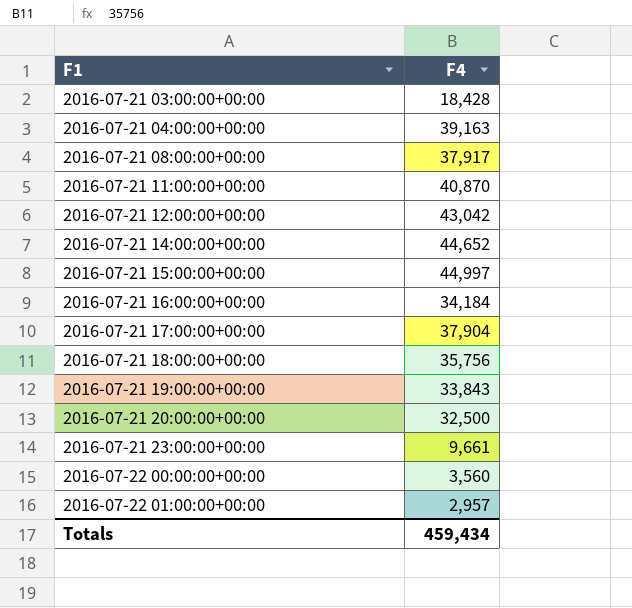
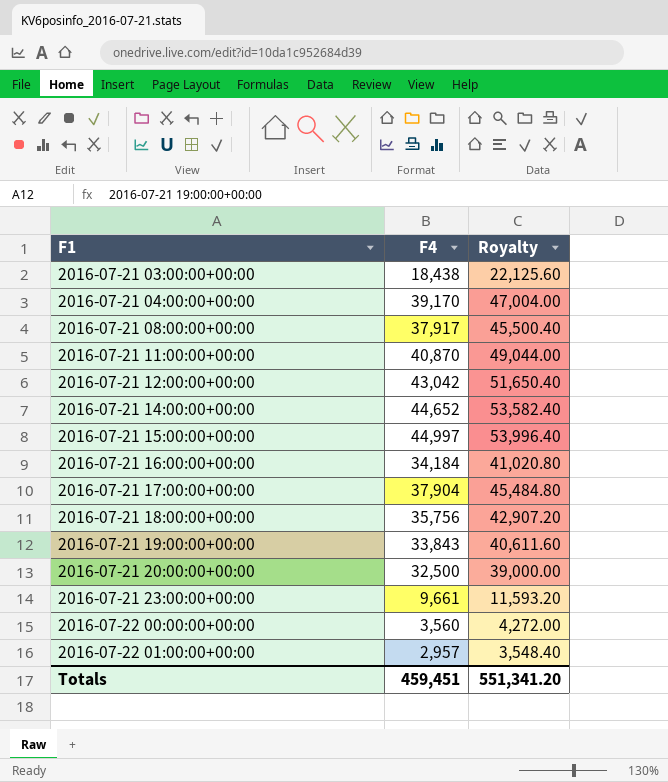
column Royalty | formula: none -> [F4] * 1.2
2016-07-21 03:00:00+00:00 | F4: 18,428 -> 18,438
2016-07-21 04:00:00+00:00 | F4: 39,163 -> 39,170
Totals | F4: 459,434 -> 459,451

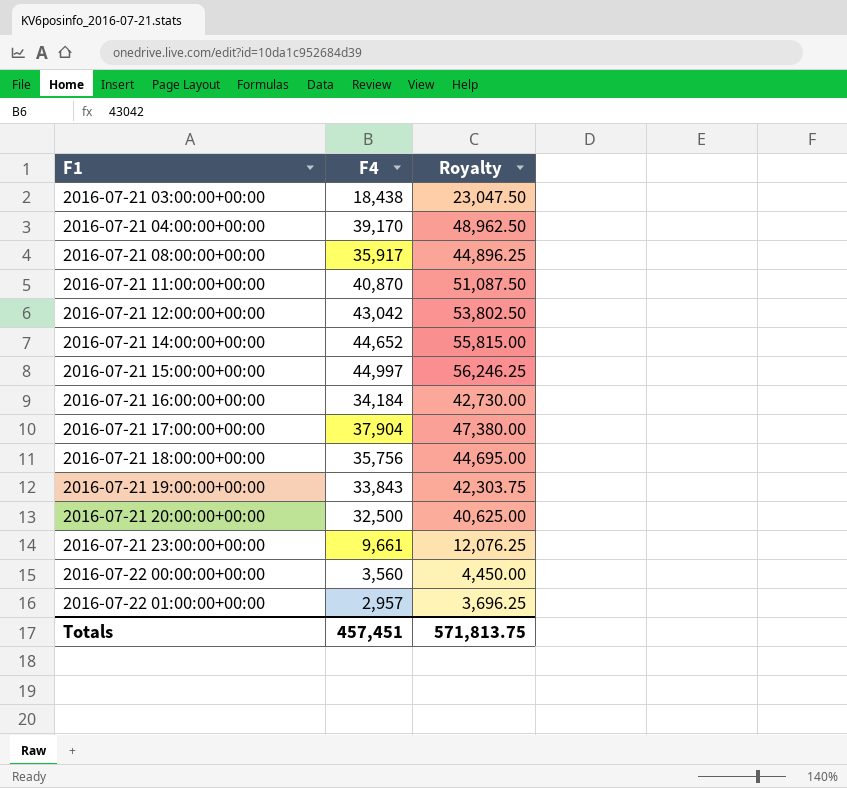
column Royalty | formula: [F4] * 1.2 -> [F4] * 1.25
2016-07-21 08:00:00+00:00 | F4: 37,917 -> 35,917
Totals | F4: 459,451 -> 457,451
Totals | Royalty: 551,341.20 -> 571,813.75

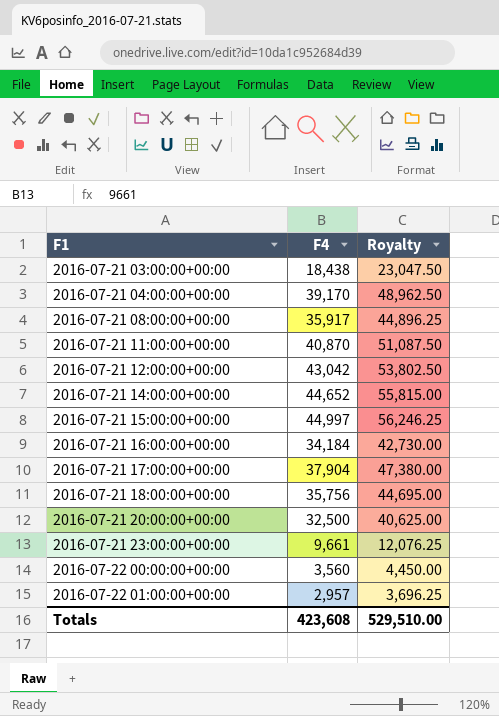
row 2016-07-21 19:00:00+00:00: 33,843 | 42,303.75 -> none
Totals | F4: 457,451 -> 423,608
Totals | Royalty: 571,813.75 -> 529,510.00

